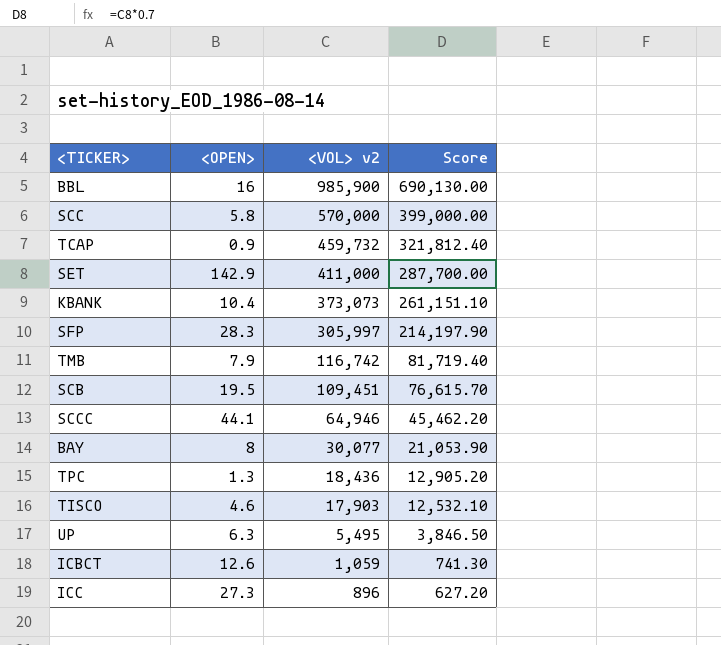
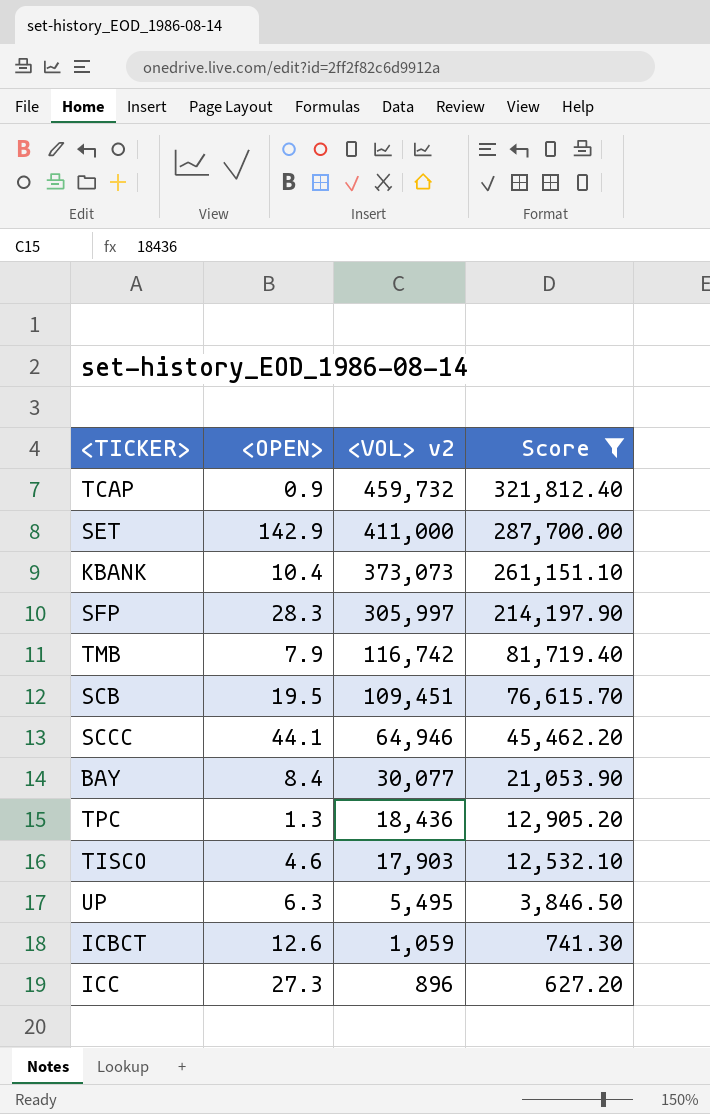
filter: none -> Score <= 321,812.40
BAY | <OPEN>: 8 -> 8.4

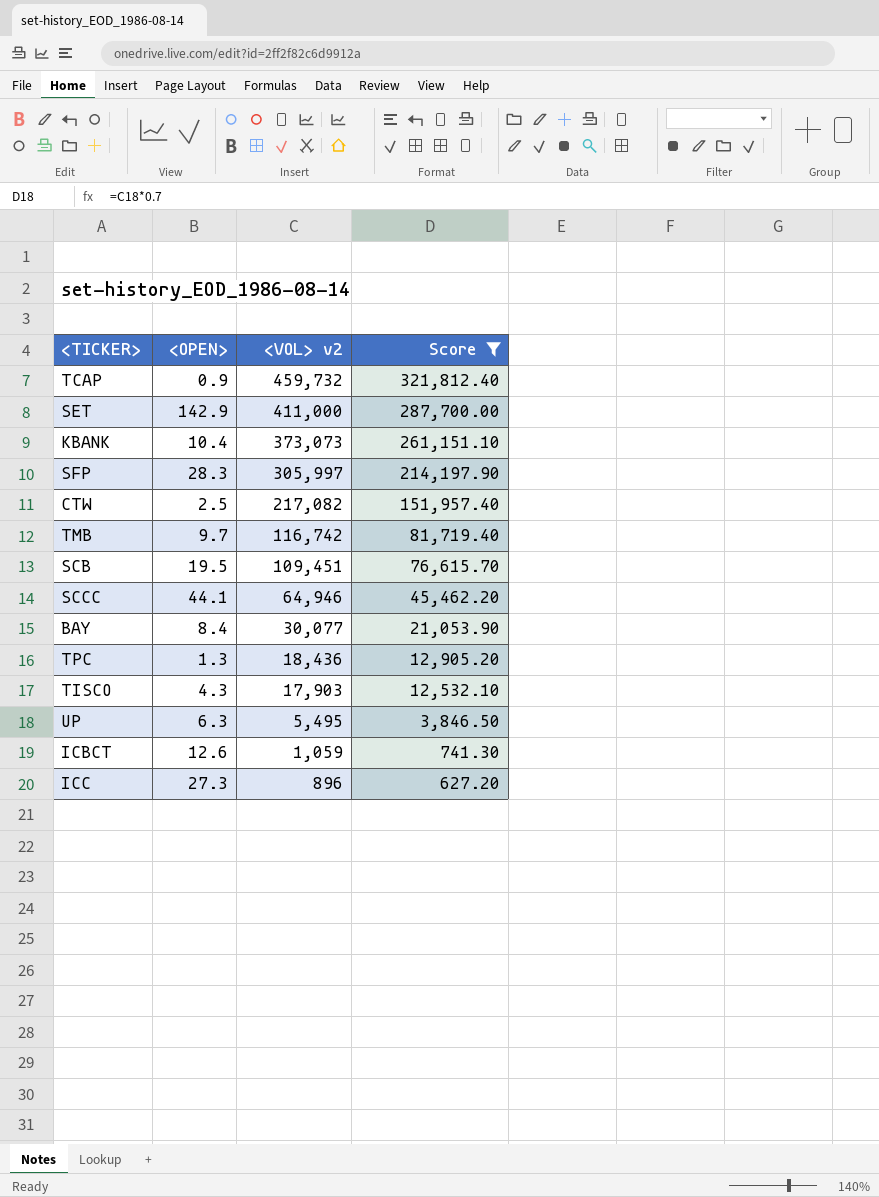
row CTW: none -> 2.5 | 217,082 | 151,957.40
TMB | <OPEN>: 7.9 -> 9.7
TISCO | <OPEN>: 4.6 -> 4.3

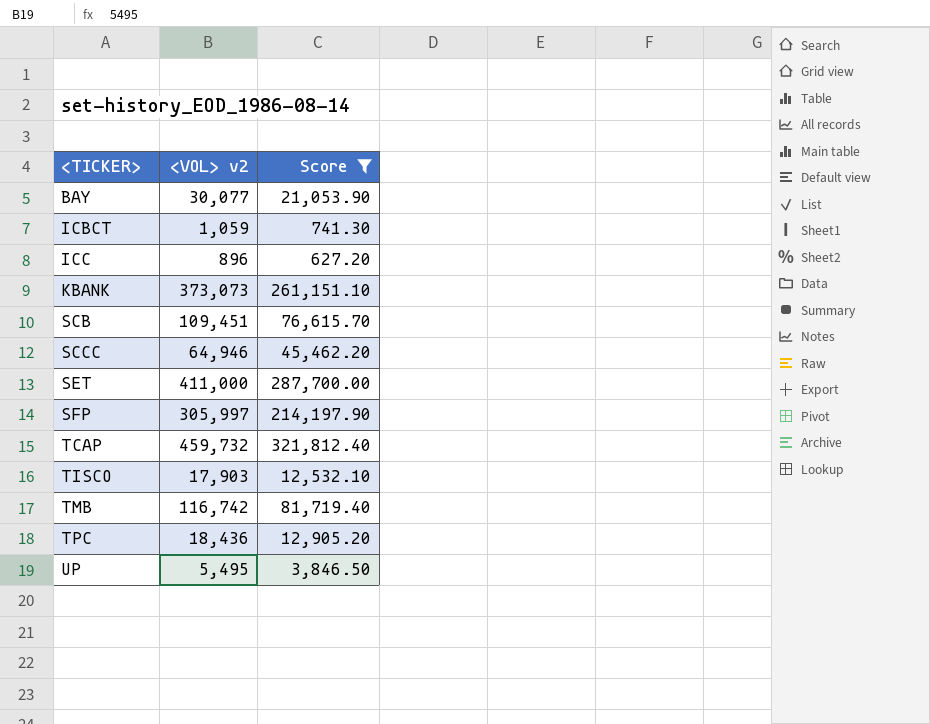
row order: <VOL> v2 descending -> <TICKER> ascending
column <OPEN> | position: 2 -> none
row CTW: 2.5 | 217,082 | 151,957.40 -> none

